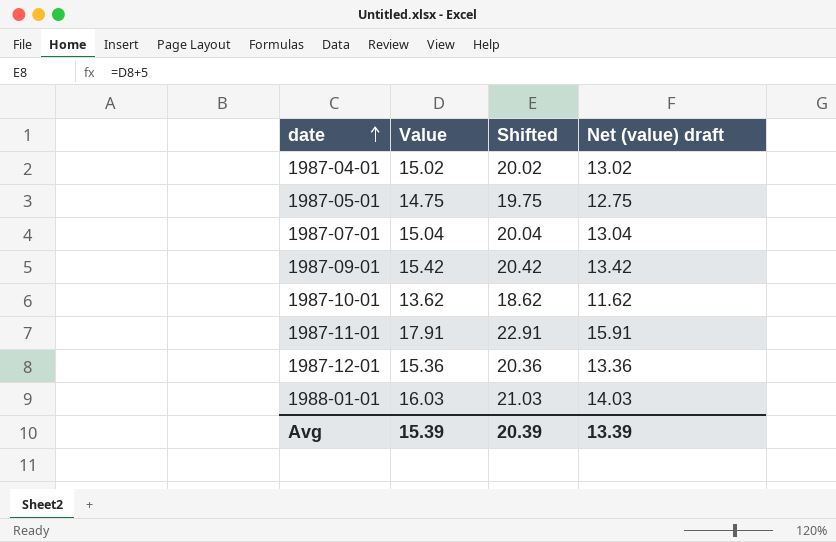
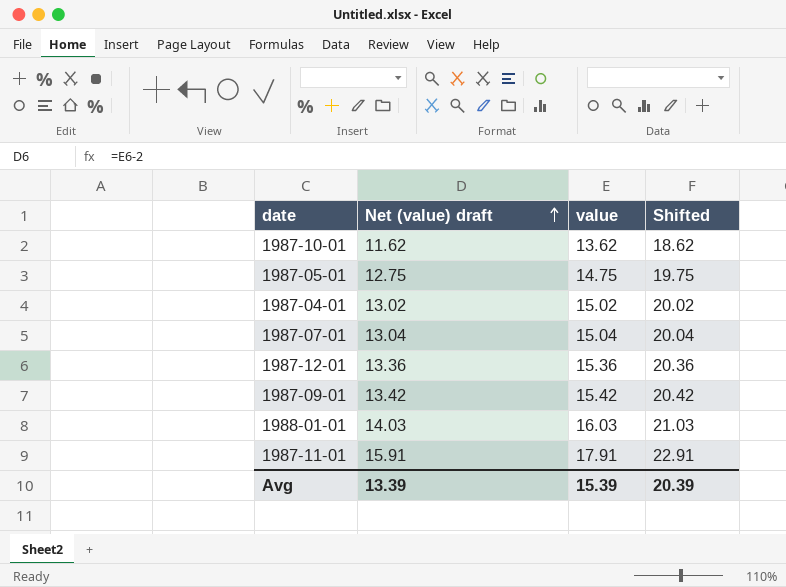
row order: date ascending -> Net (value) draft ascending
column Net (value) draft | position: 4 -> 2
column name: Value -> value

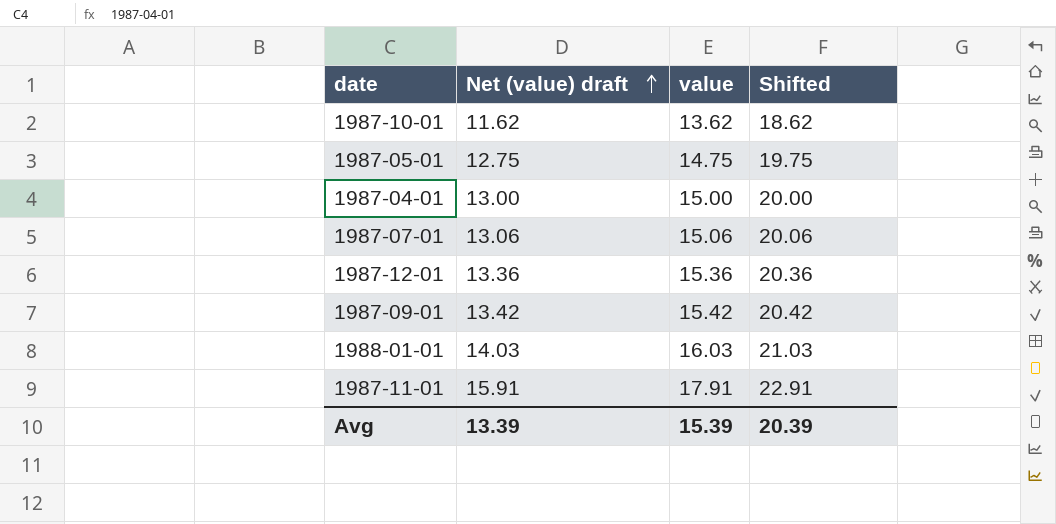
1987-04-01 | Net (value) draft: 13.02 -> 13.00
1987-04-01 | value: 15.02 -> 15.00
1987-04-01 | Shifted: 20.02 -> 20.00
1987-07-01 | Net (value) draft: 13.04 -> 13.06
1987-07-01 | value: 15.04 -> 15.06
1987-07-01 | Shifted: 20.04 -> 20.06

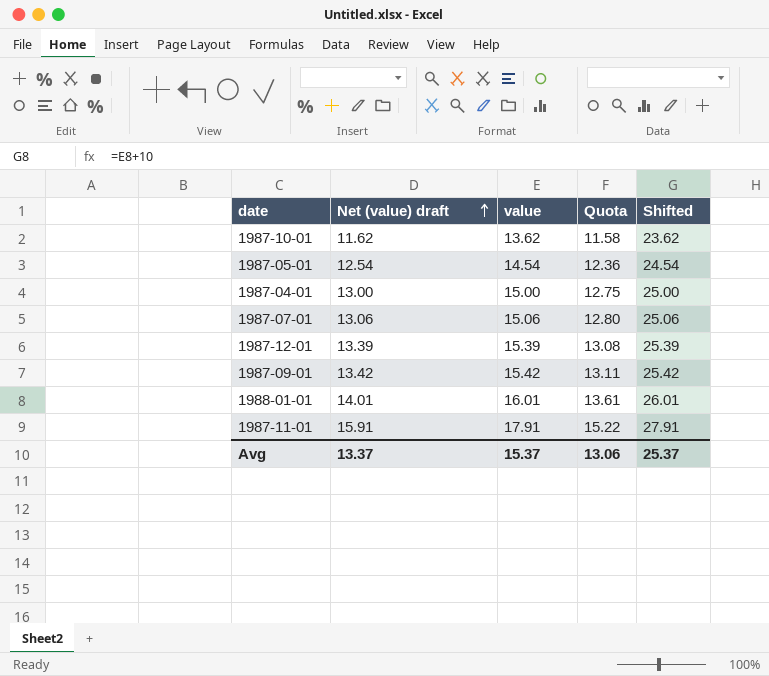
column Quota | formula: none -> [value] * 0.85
column Shifted | formula: [value] + 5 -> [value] + 10
1987-05-01 | Net (value) draft: 12.75 -> 12.54
1987-05-01 | value: 14.75 -> 14.54
1987-12-01 | Net (value) draft: 13.36 -> 13.39
1987-12-01 | value: 15.36 -> 15.39
1988-01-01 | Net (value) draft: 14.03 -> 14.01
1988-01-01 | value: 16.03 -> 16.01
Avg | Net (value) draft: 13.39 -> 13.37
Avg | value: 15.39 -> 15.37
Avg | Shifted: 20.39 -> 25.37

